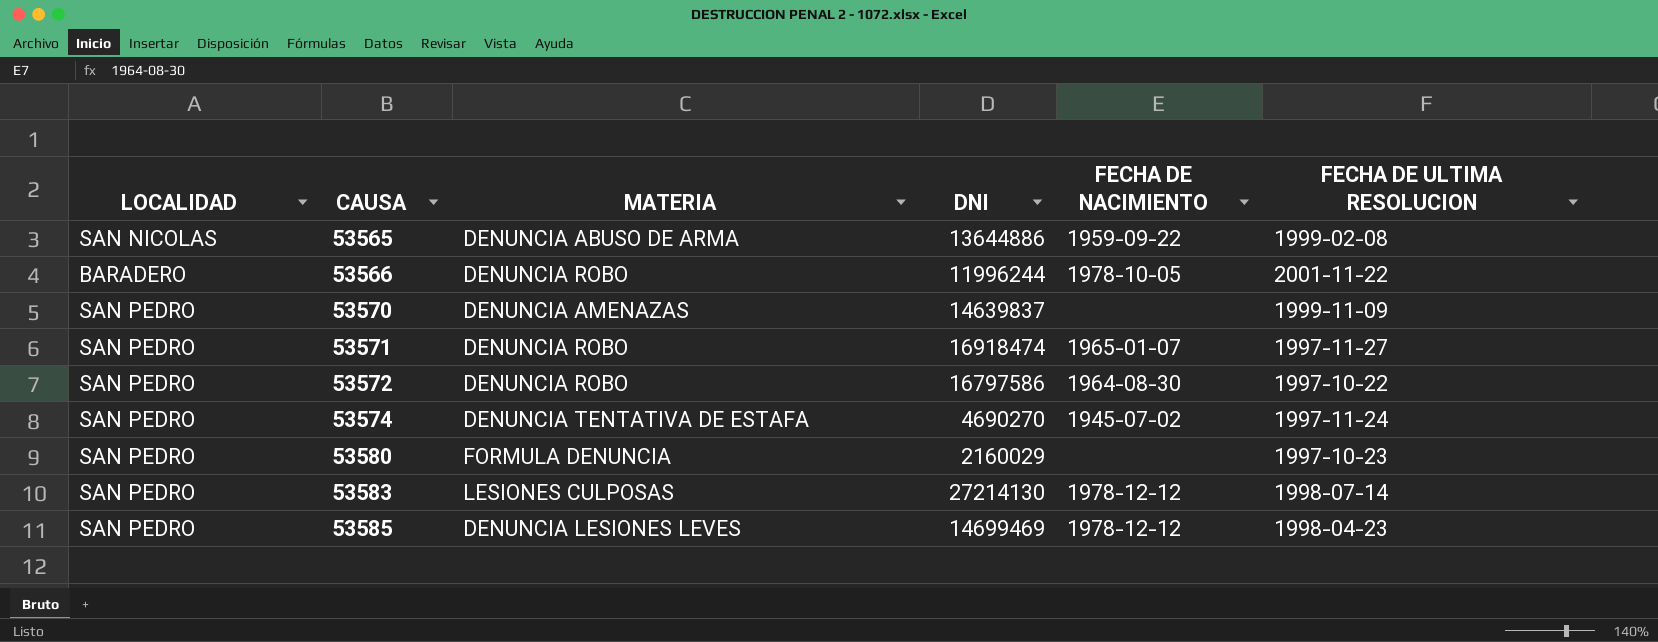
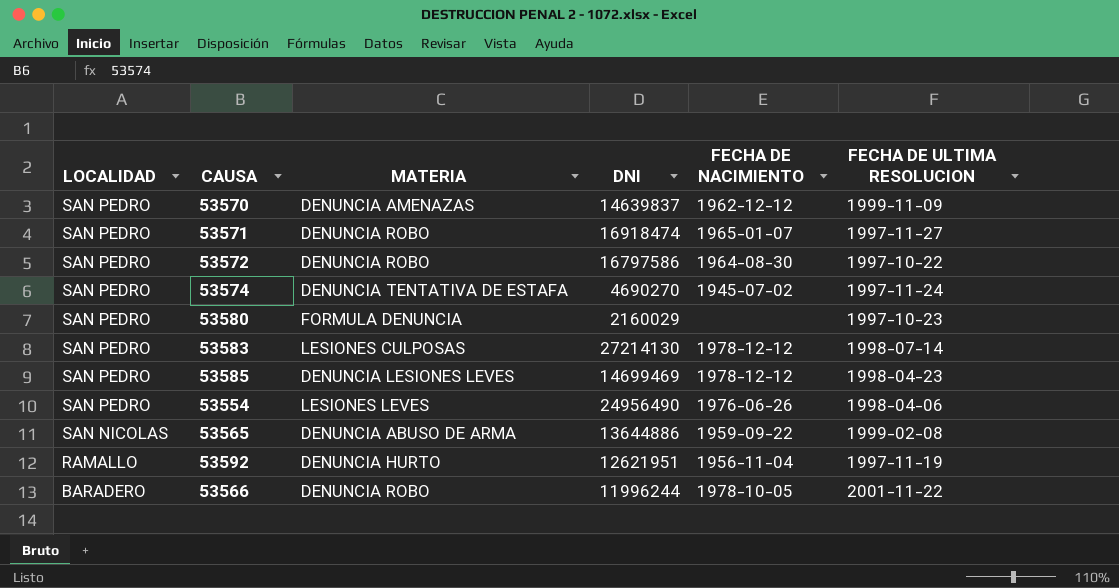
row order: CAUSA ascending -> LOCALIDAD descending
53570 | FECHA DE NACIMIENTO: none -> 1962-12-12
row 53554: none -> SAN PEDRO | LESIONES LEVES | 24956490 | 1976-06-26 | 1998-04-06
row 53592: none -> RAMALLO | DENUNCIA HURTO | 12621951 | 1956-11-04 | 1997-11-19

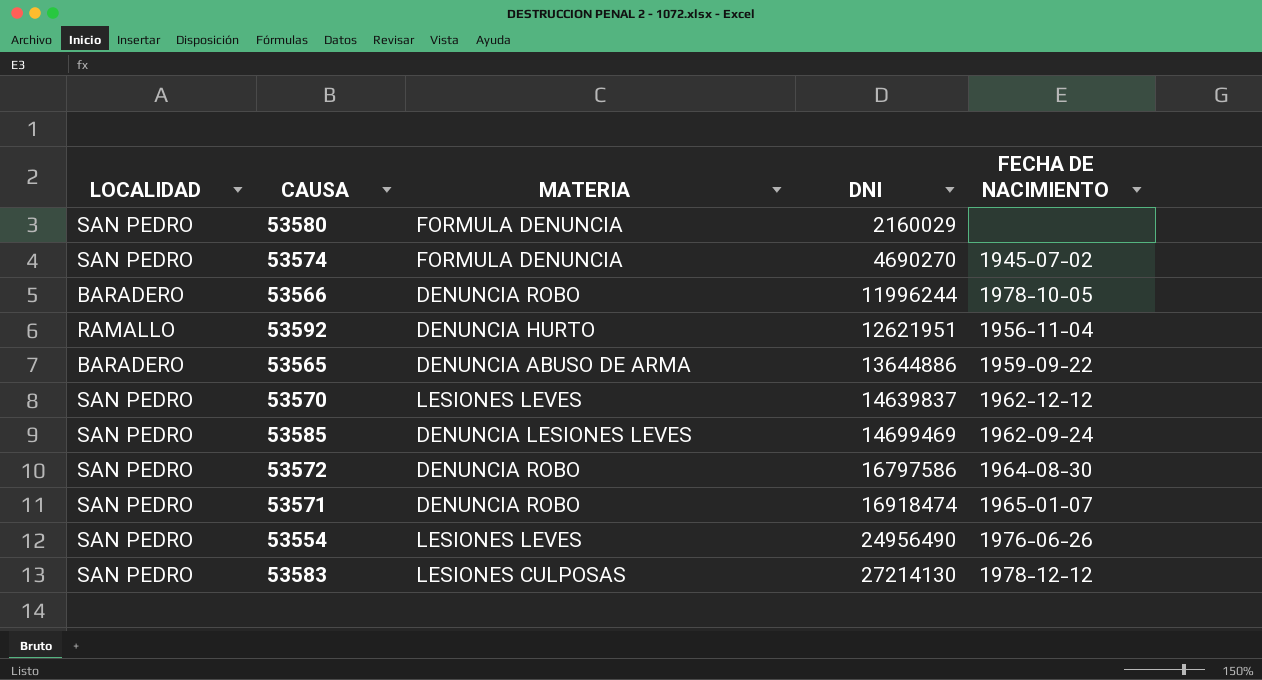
row order: LOCALIDAD descending -> DNI ascending
column FECHA DE ULTIMA RESOLUCION | position: 6 -> none
53574 | MATERIA: DENUNCIA TENTATIVA DE ESTAFA -> FORMULA DENUNCIA
53565 | LOCALIDAD: SAN NICOLAS -> BARADERO
53570 | MATERIA: DENUNCIA AMENAZAS -> LESIONES LEVES
53585 | FECHA DE NACIMIENTO: 1978-12-12 -> 1962-09-24

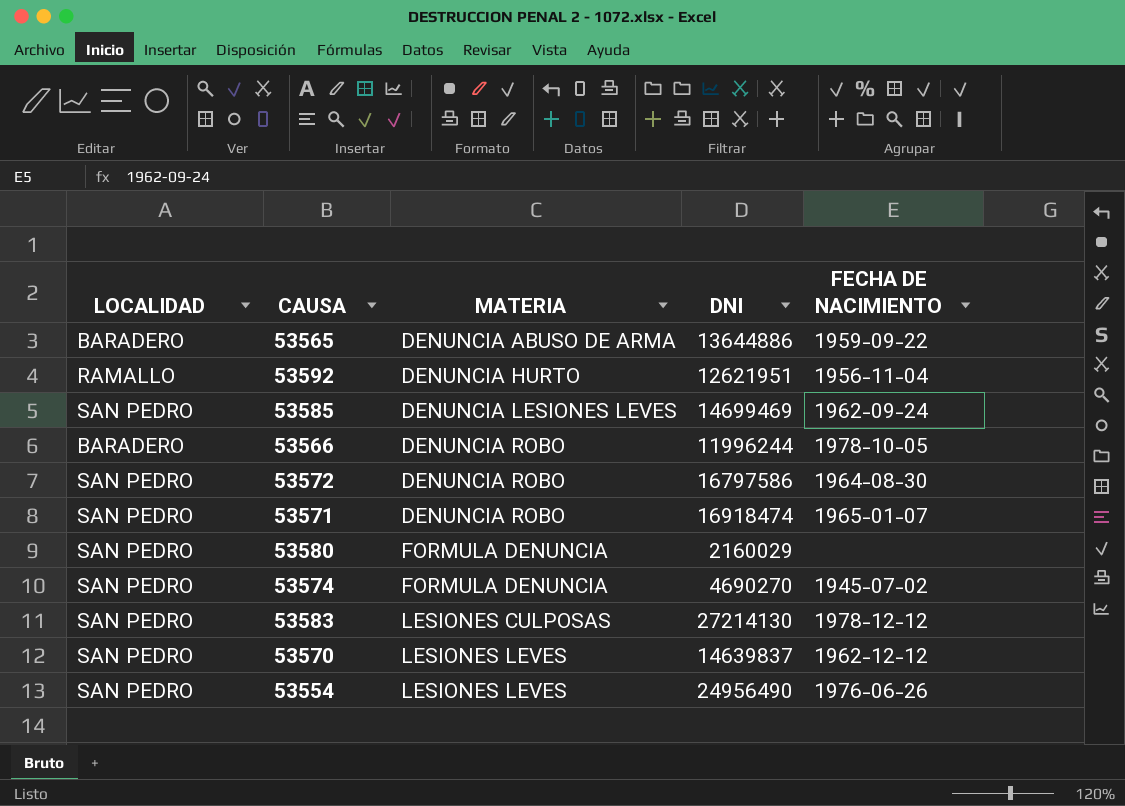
row order: DNI ascending -> MATERIA ascending

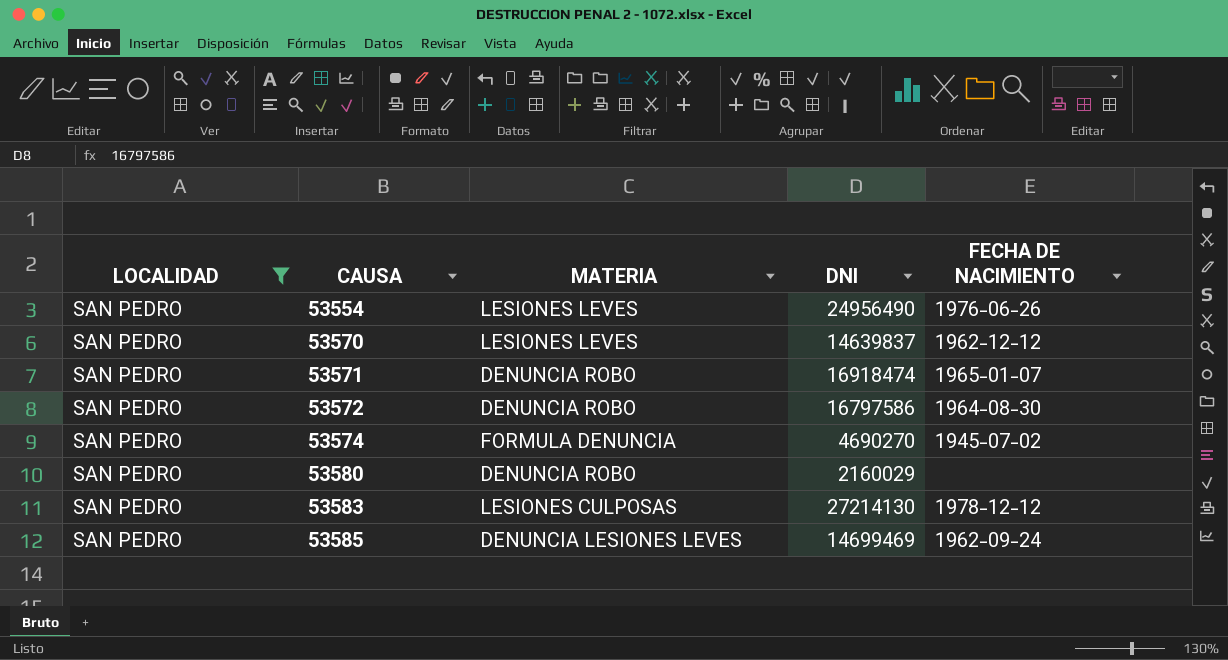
filter: none -> LOCALIDAD = SAN PEDRO
row order: MATERIA ascending -> CAUSA ascending
53580 | MATERIA: FORMULA DENUNCIA -> DENUNCIA ROBO

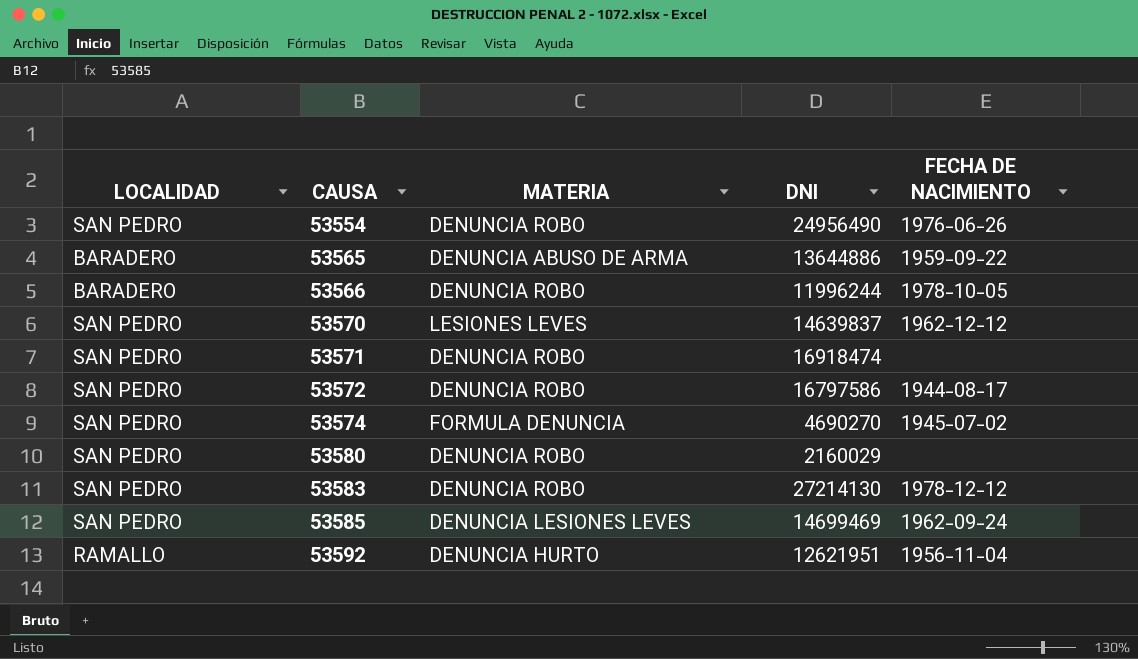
filter: LOCALIDAD = SAN PEDRO -> none
53554 | MATERIA: LESIONES LEVES -> DENUNCIA ROBO
53571 | FECHA DE NACIMIENTO: 1965-01-07 -> none
53572 | FECHA DE NACIMIENTO: 1964-08-30 -> 1944-08-17
53583 | MATERIA: LESIONES CULPOSAS -> DENUNCIA ROBO

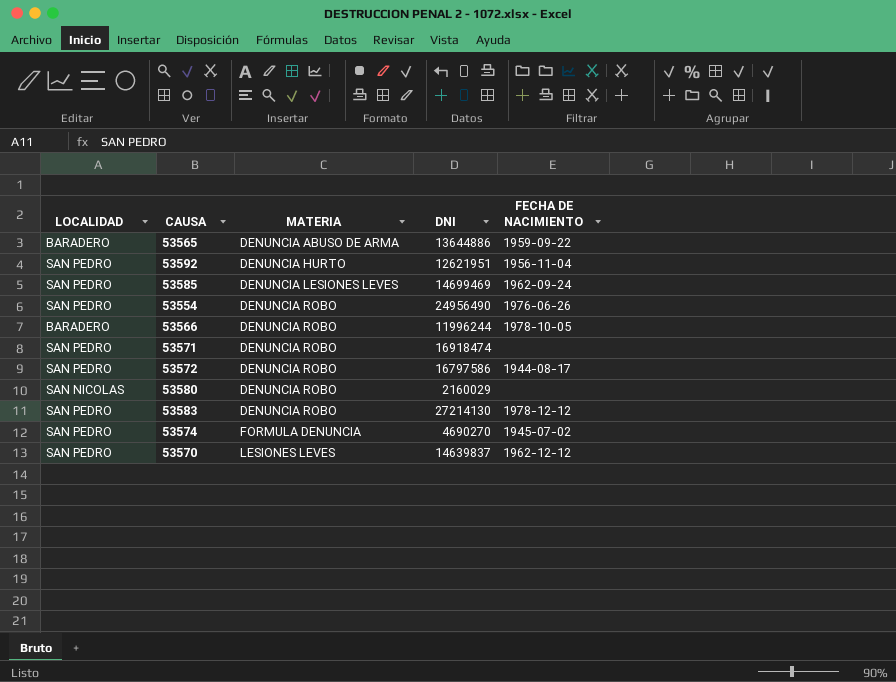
row order: CAUSA ascending -> MATERIA ascending
53592 | LOCALIDAD: RAMALLO -> SAN PEDRO
53580 | LOCALIDAD: SAN PEDRO -> SAN NICOLAS

